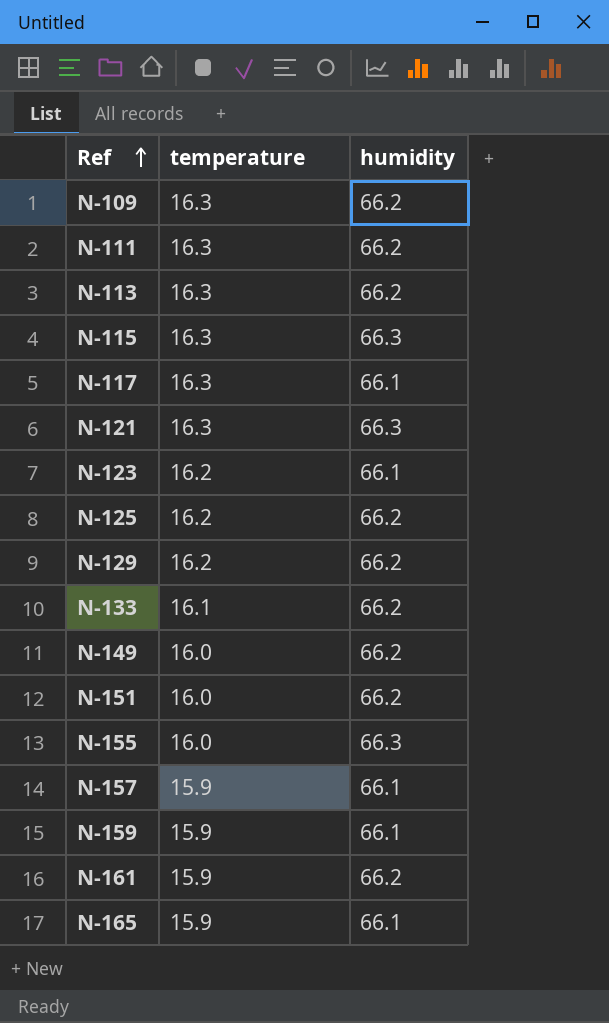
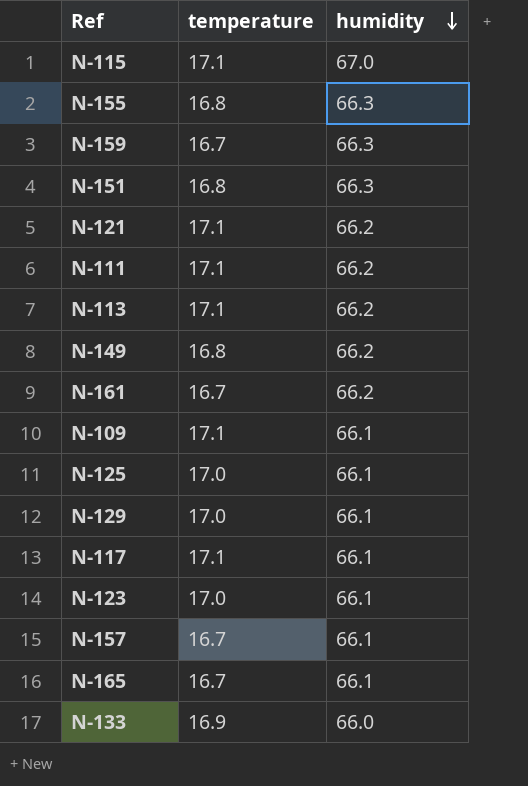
row order: Ref ascending -> humidity descending
N-115 | temperature: 16.3 -> 17.1
N-115 | humidity: 66.3 -> 67.0
N-155 | temperature: 16.0 -> 16.8
N-159 | temperature: 15.9 -> 16.7
N-159 | humidity: 66.1 -> 66.3
N-151 | temperature: 16.0 -> 16.8
N-151 | humidity: 66.2 -> 66.3
N-121 | temperature: 16.3 -> 17.1
N-121 | humidity: 66.3 -> 66.2
N-111 | temperature: 16.3 -> 17.1
N-113 | temperature: 16.3 -> 17.1
N-149 | temperature: 16.0 -> 16.8
N-161 | temperature: 15.9 -> 16.7
N-109 | temperature: 16.3 -> 17.1
N-109 | humidity: 66.2 -> 66.1
N-125 | temperature: 16.2 -> 17.0
N-125 | humidity: 66.2 -> 66.1
N-129 | temperature: 16.2 -> 17.0
N-129 | humidity: 66.2 -> 66.1
N-117 | temperature: 16.3 -> 17.1
N-123 | temperature: 16.2 -> 17.0
N-157 | temperature: 15.9 -> 16.7
N-165 | temperature: 15.9 -> 16.7
N-133 | temperature: 16.1 -> 16.9
N-133 | humidity: 66.2 -> 66.0

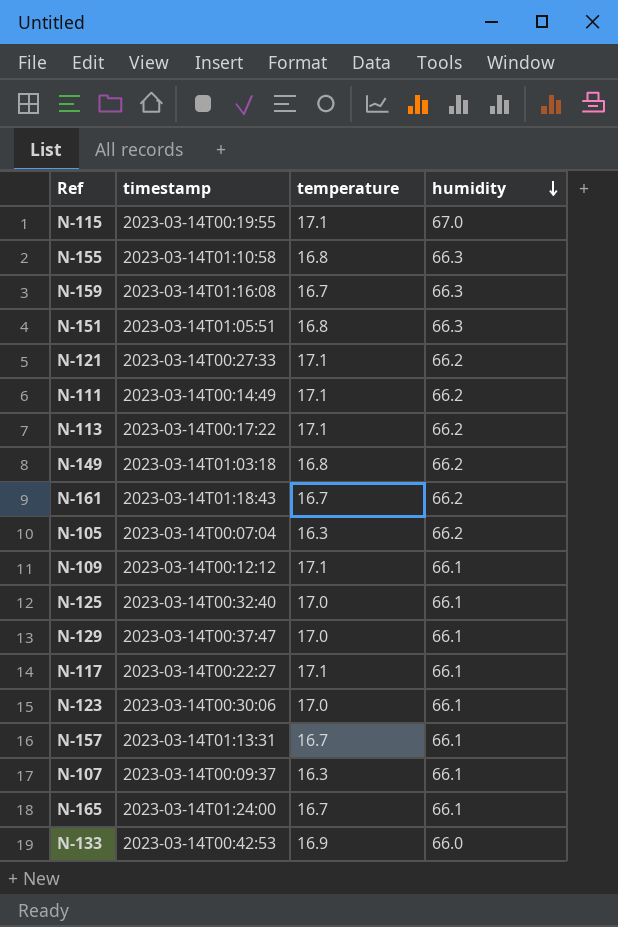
column timestamp | position: none -> 2
row N-105: none -> 2023-03-14T00:07:04 | 16.3 | 66.2
row N-107: none -> 2023-03-14T00:09:37 | 16.3 | 66.1

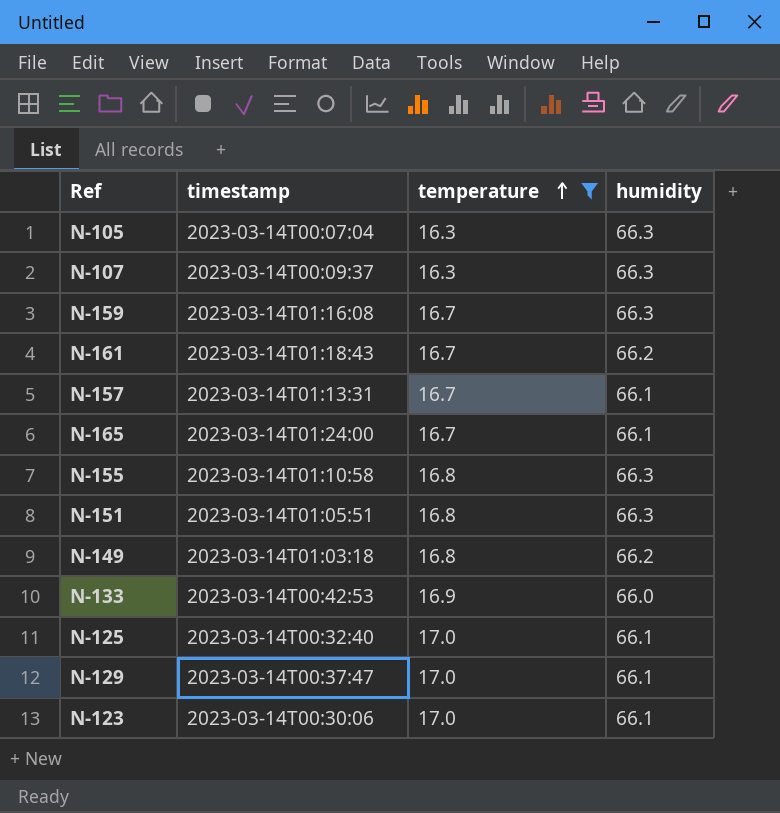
filter: none -> temperature != 17.1
row order: humidity descending -> temperature ascending
N-105 | humidity: 66.2 -> 66.3
N-107 | humidity: 66.1 -> 66.3

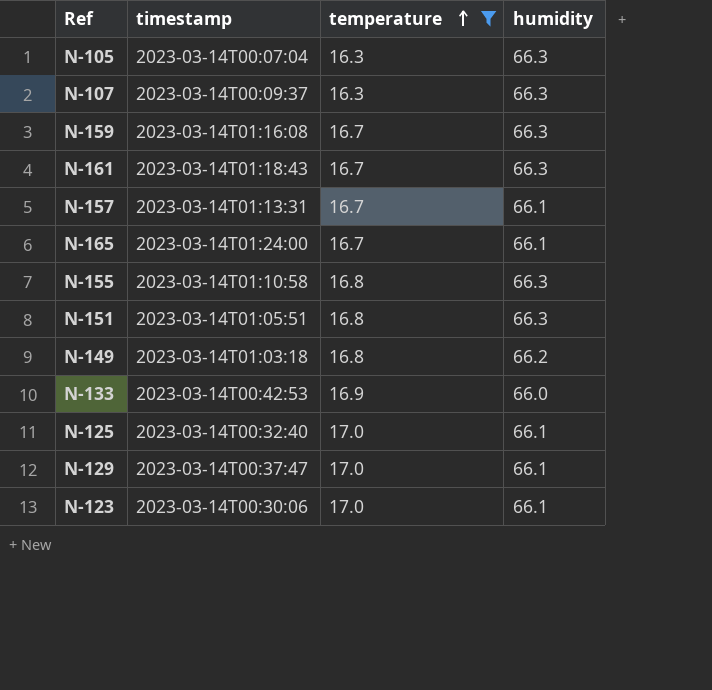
N-161 | humidity: 66.2 -> 66.3

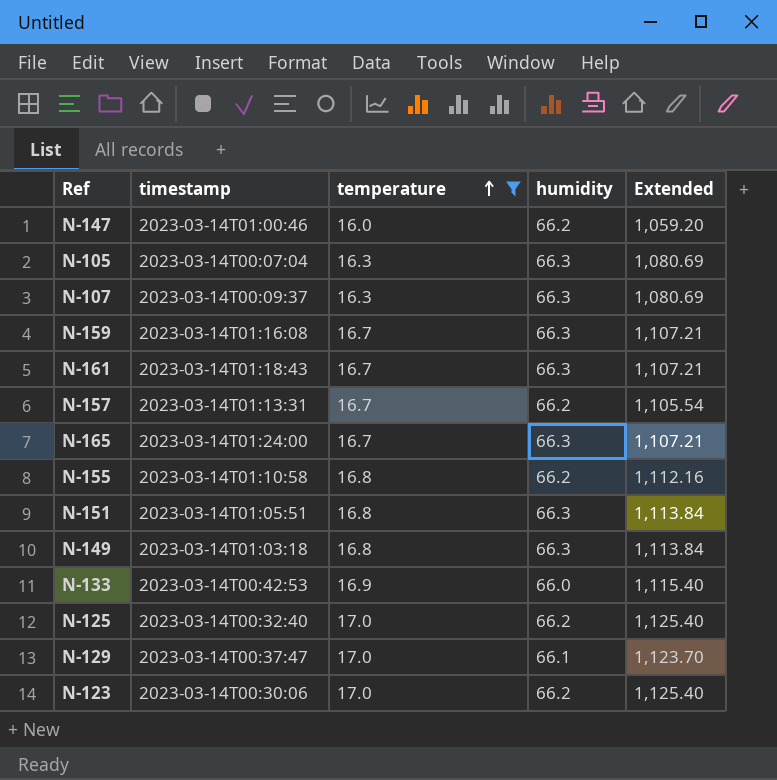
column Extended | formula: none -> [temperature] * [humidity]
row N-147: none -> 2023-03-14T01:00:46 | 16.0 | 66.2 | 1,059.20
N-157 | humidity: 66.1 -> 66.2
N-165 | humidity: 66.1 -> 66.3
N-155 | humidity: 66.3 -> 66.2
N-149 | humidity: 66.2 -> 66.3
N-125 | humidity: 66.1 -> 66.2
N-123 | humidity: 66.1 -> 66.2

